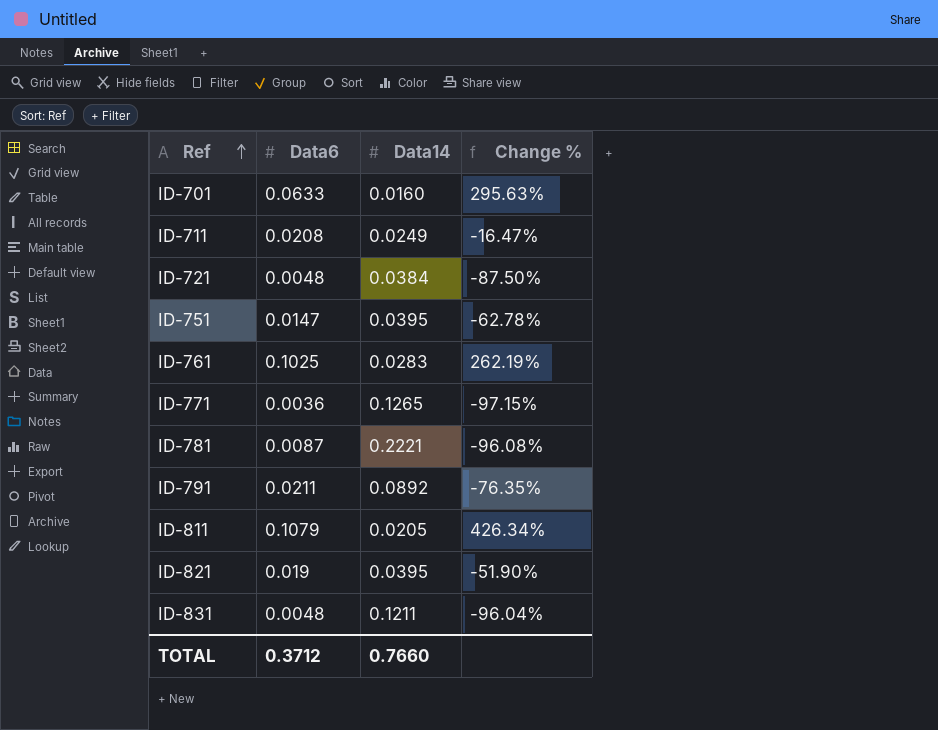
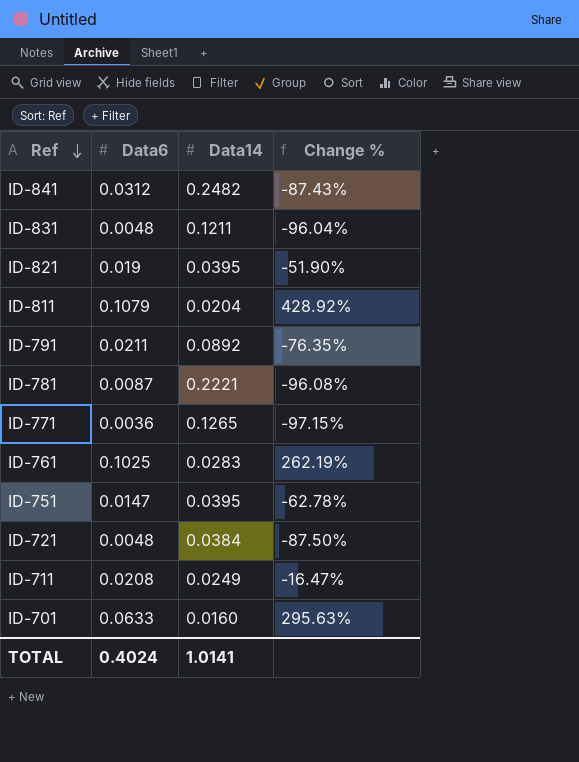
row order: Ref ascending -> Ref descending
row ID-841: none -> 0.0312 | 0.2482 | -87.43%
ID-811 | Data14: 0.0205 -> 0.0204
ID-811 | Change %: 426.34% -> 428.92%
TOTAL | Data6: 0.3712 -> 0.4024
TOTAL | Data14: 0.7660 -> 1.0141

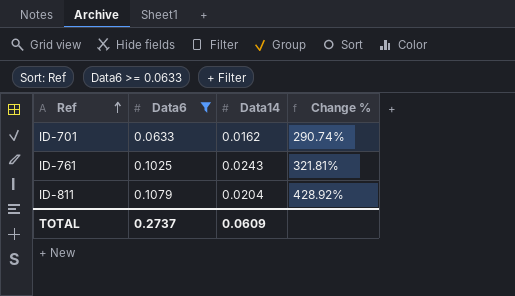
filter: none -> Data6 >= 0.0633
row order: Ref descending -> Ref ascending
ID-701 | Data14: 0.0160 -> 0.0162
ID-701 | Change %: 295.63% -> 290.74%
ID-761 | Data14: 0.0283 -> 0.0243
ID-761 | Change %: 262.19% -> 321.81%
TOTAL | Data6: 0.4024 -> 0.2737
TOTAL | Data14: 1.0141 -> 0.0609

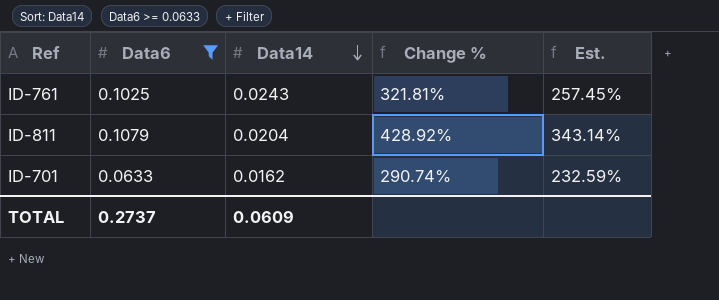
row order: Ref ascending -> Data14 descending
column Est. | formula: none -> [Change %] * 0.8

